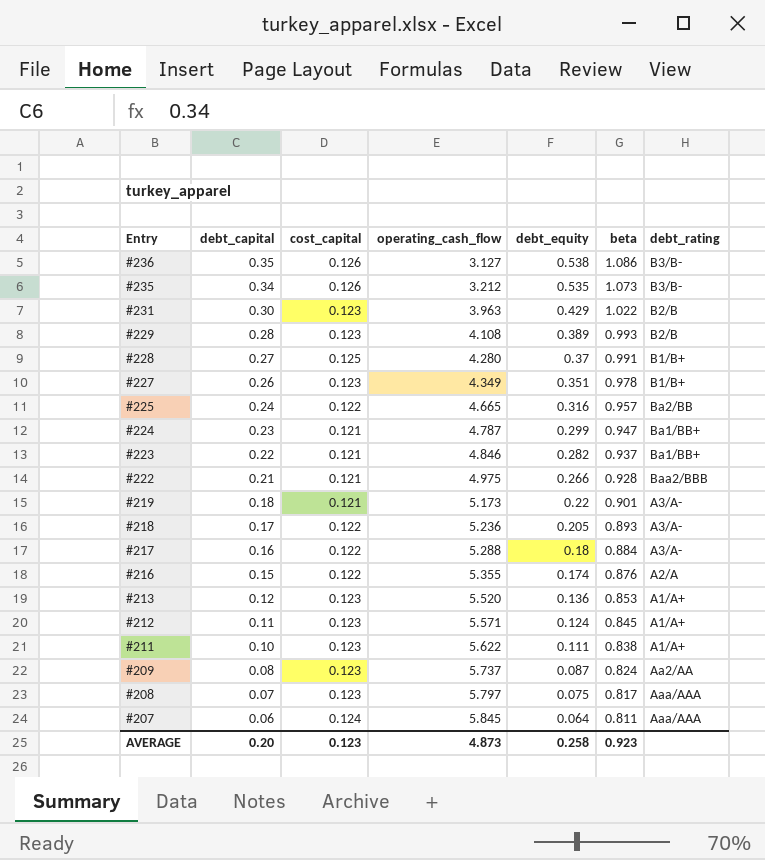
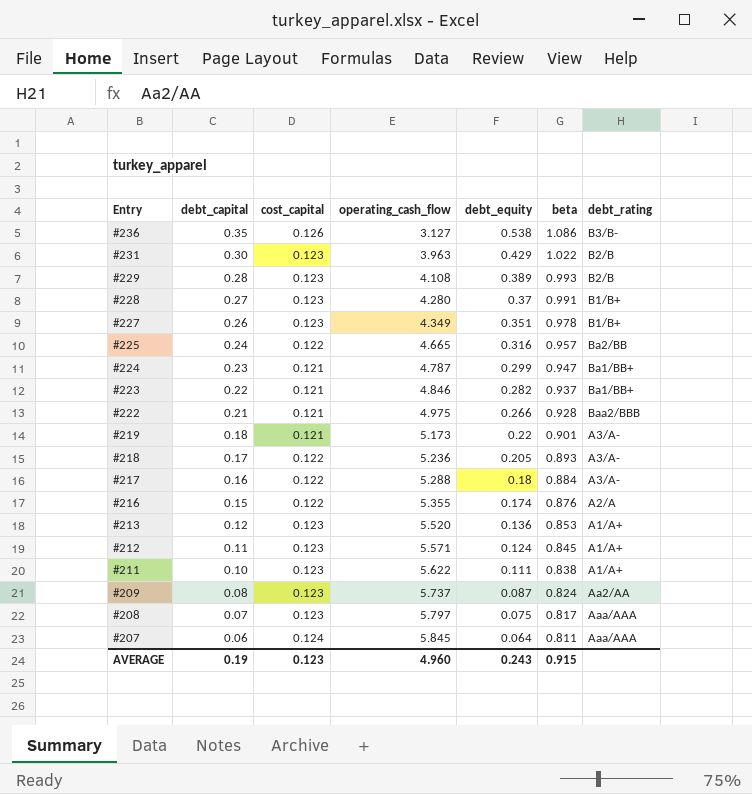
row #235: 0.34 | 0.126 | 3.212 | 0.535 | 1.073 | B3/B- -> none
#228 | cost_capital: 0.125 -> 0.123
AVERAGE | debt_capital: 0.20 -> 0.19
AVERAGE | operating_cash_flow: 4.873 -> 4.960
AVERAGE | debt_equity: 0.258 -> 0.243
AVERAGE | beta: 0.923 -> 0.915

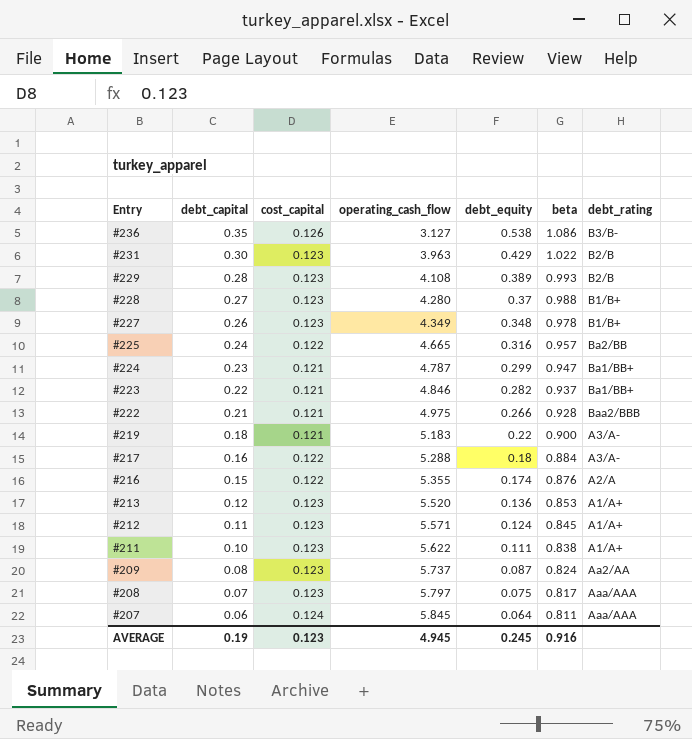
row #218: 0.17 | 0.122 | 5.236 | 0.205 | 0.893 | A3/A- -> none
#228 | beta: 0.991 -> 0.988
#227 | debt_equity: 0.351 -> 0.348
#219 | operating_cash_flow: 5.173 -> 5.183
#219 | beta: 0.901 -> 0.900
AVERAGE | operating_cash_flow: 4.960 -> 4.945
AVERAGE | debt_equity: 0.243 -> 0.245
AVERAGE | beta: 0.915 -> 0.916

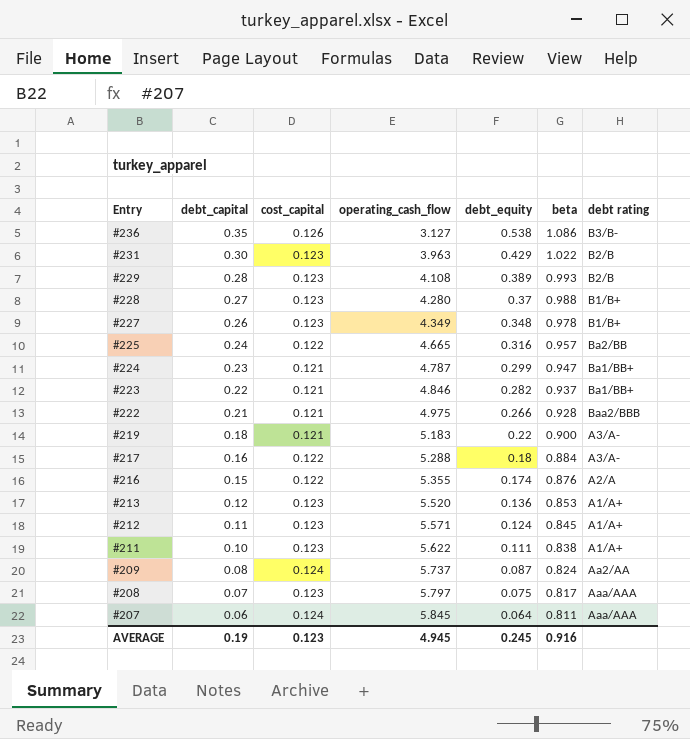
column name: debt_rating -> debt rating
#209 | cost_capital: 0.123 -> 0.124

